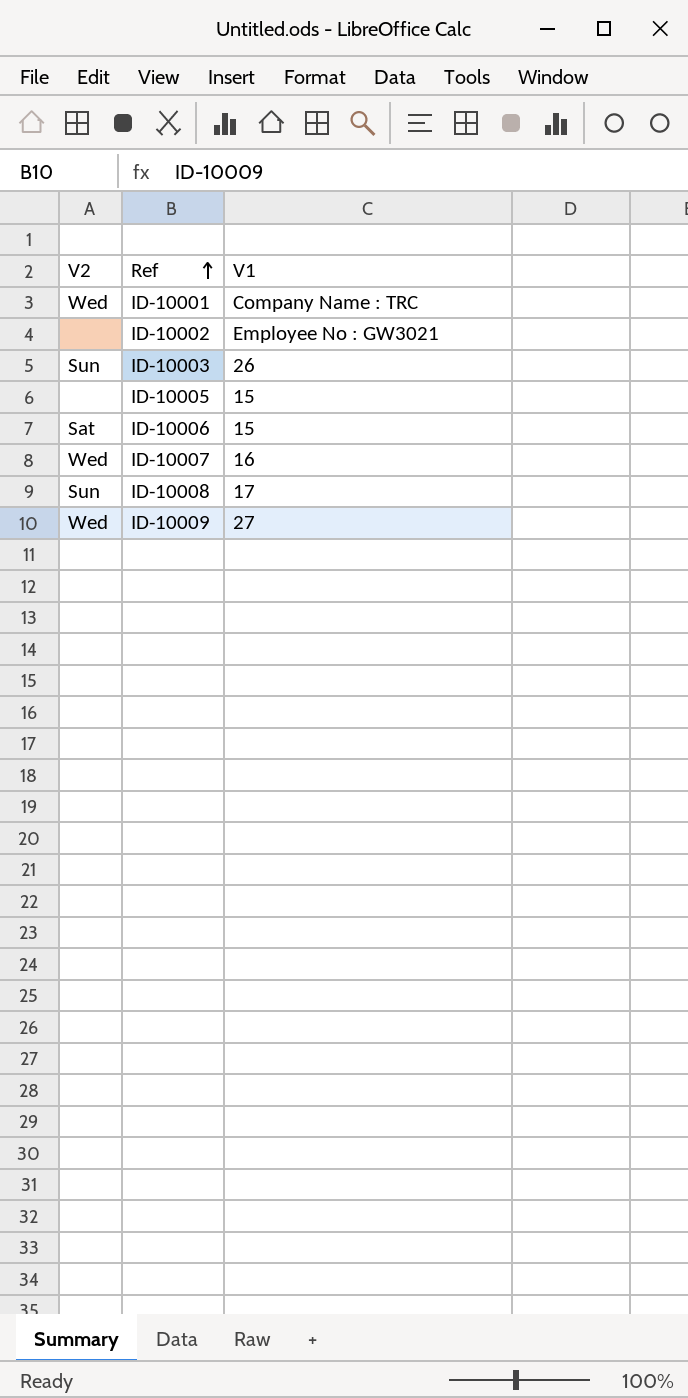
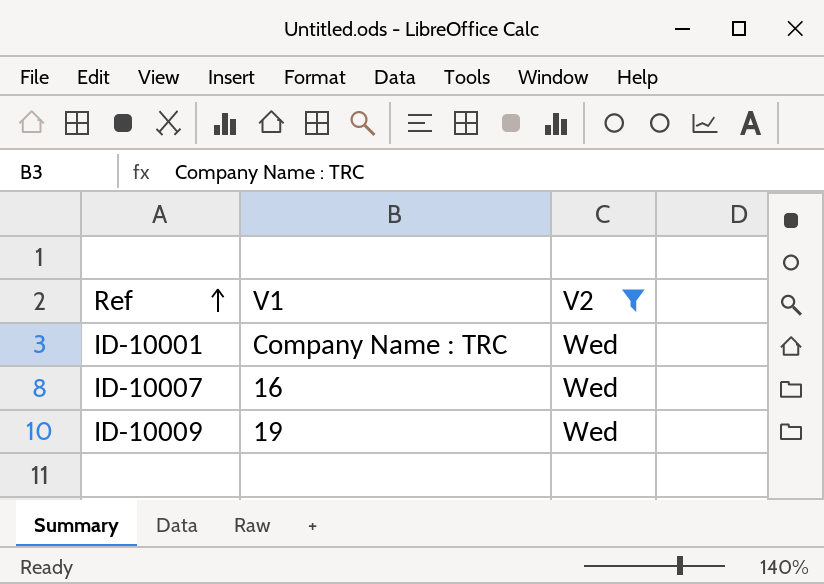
filter: none -> V2 = Wed
column V2 | position: 1 -> 3
ID-10009 | V1: 27 -> 19

